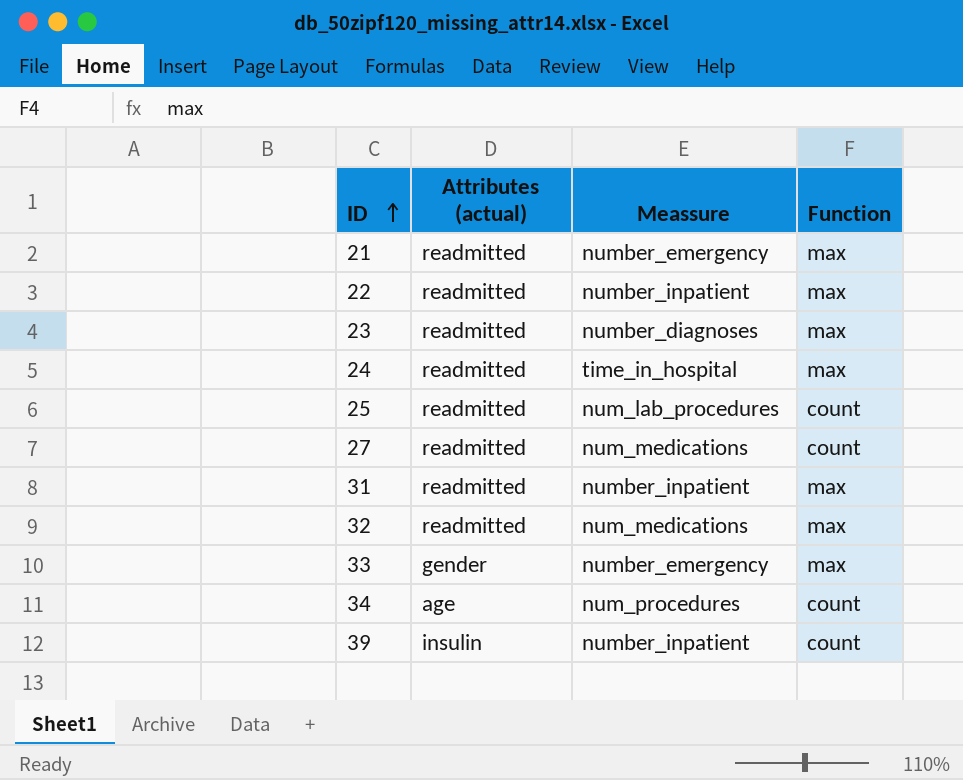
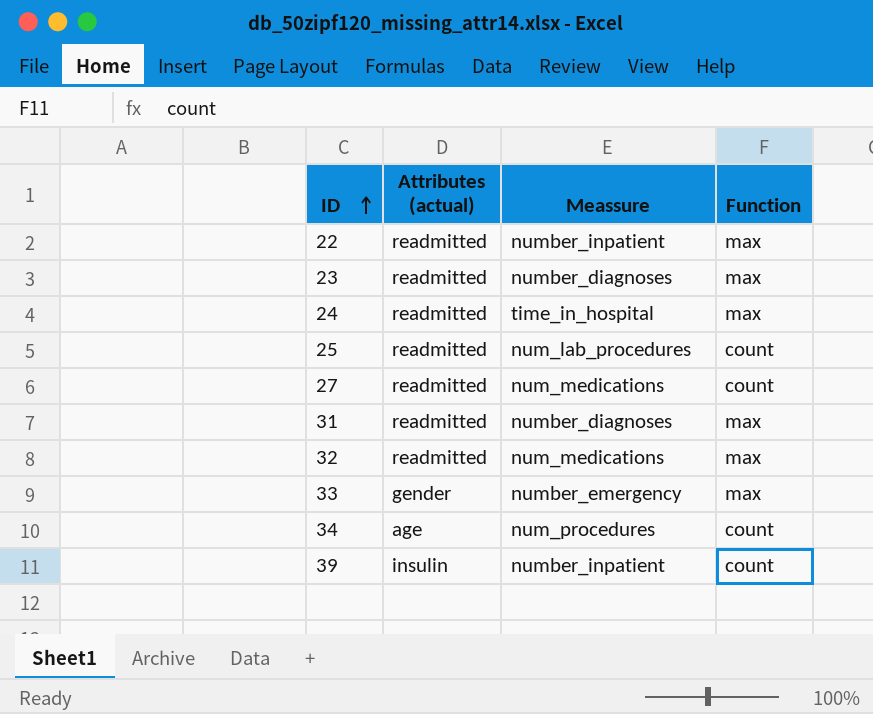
row 21: readmitted | number_emergency | max -> none
31 | Meassure: number_inpatient -> number_diagnoses

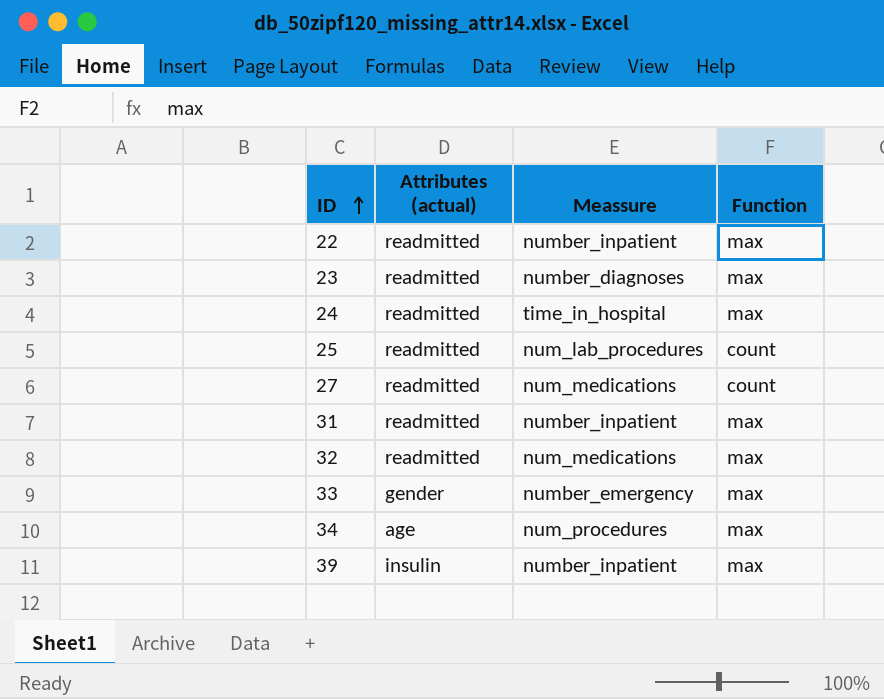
31 | Meassure: number_diagnoses -> number_inpatient
34 | Function: count -> max
39 | Function: count -> max

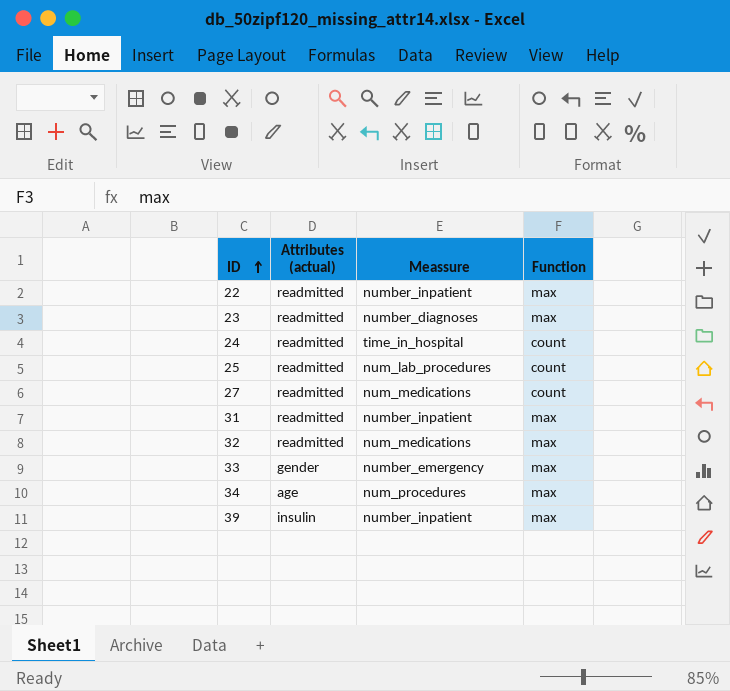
24 | Function: max -> count

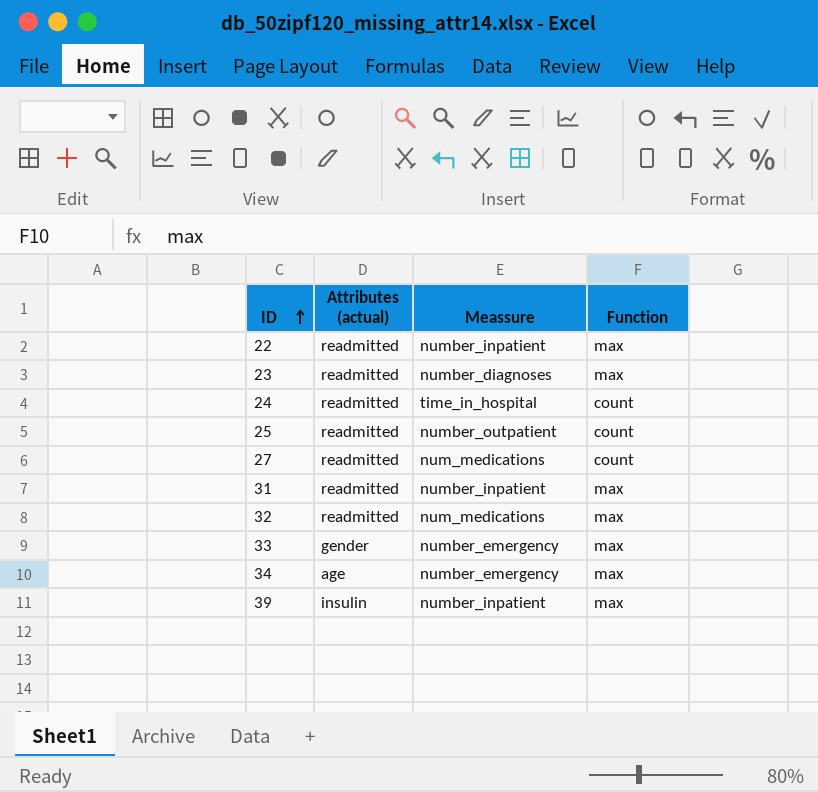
25 | Meassure: num_lab_procedures -> number_outpatient
34 | Meassure: num_procedures -> number_emergency

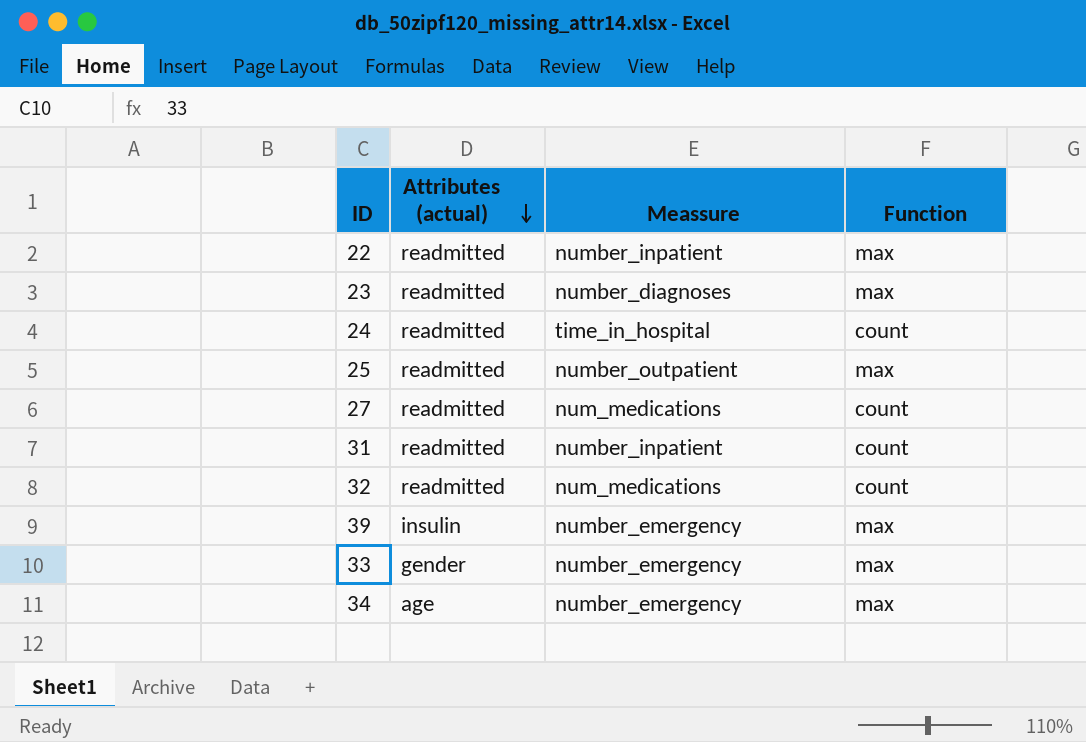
row order: ID ascending -> Attributes (actual) descending
25 | Function: count -> max
31 | Function: max -> count
32 | Function: max -> count
39 | Meassure: number_inpatient -> number_emergency

